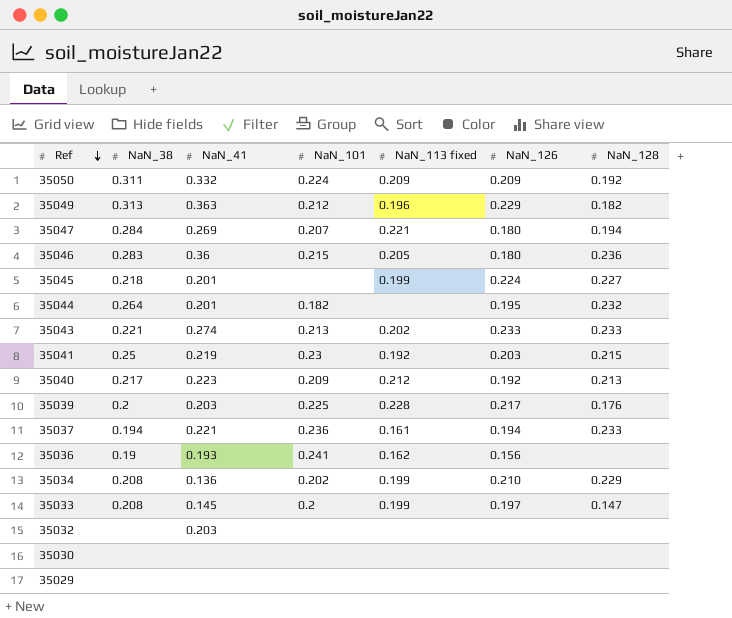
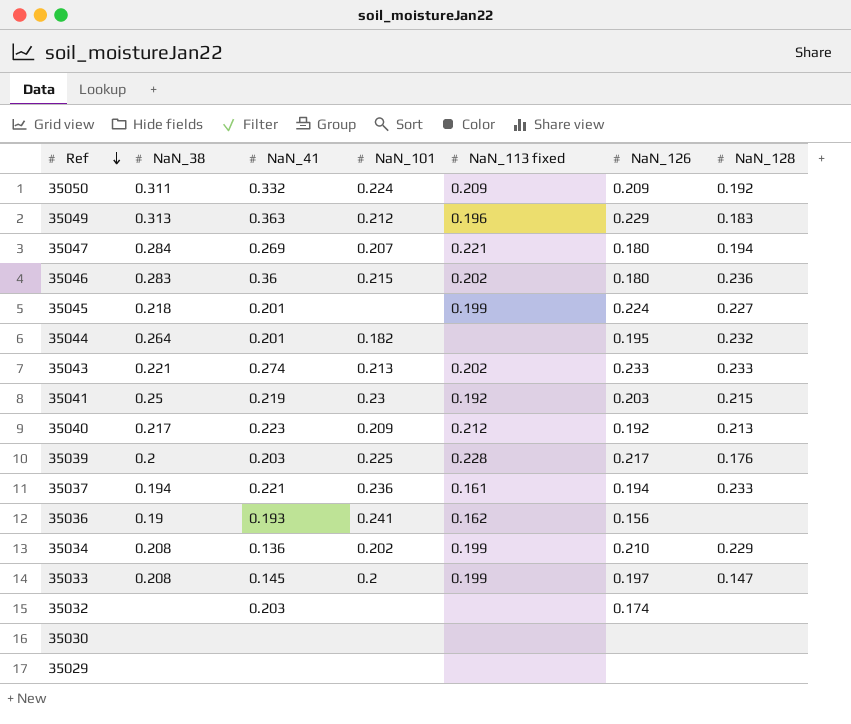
35049 | NaN_128: 0.182 -> 0.183
35046 | NaN_113 fixed: 0.205 -> 0.202
35032 | NaN_126: none -> 0.174

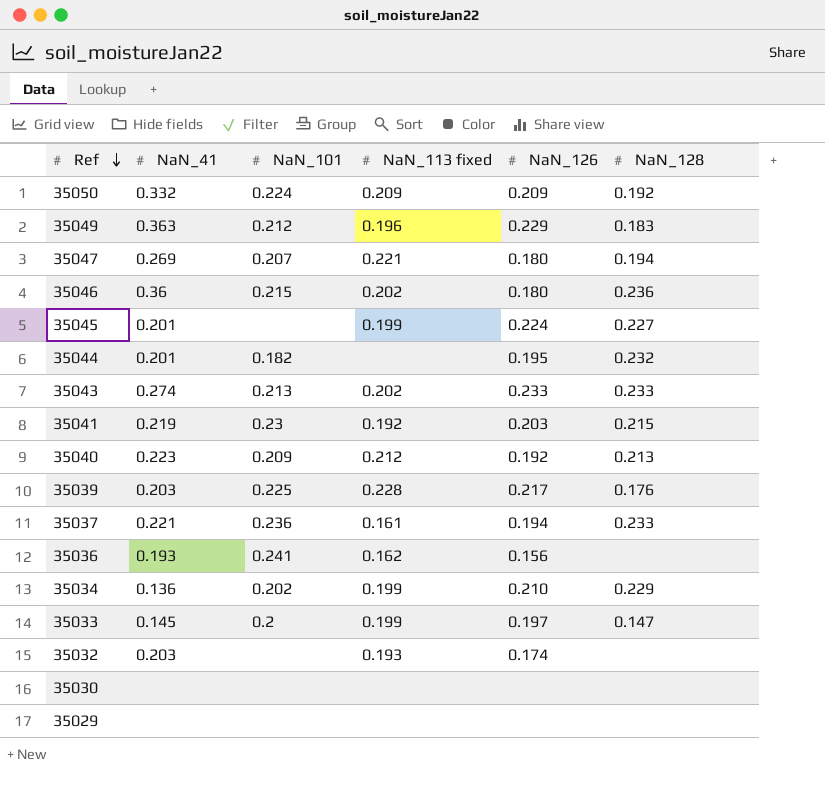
column NaN_38 | position: 2 -> none
35032 | NaN_113 fixed: none -> 0.193

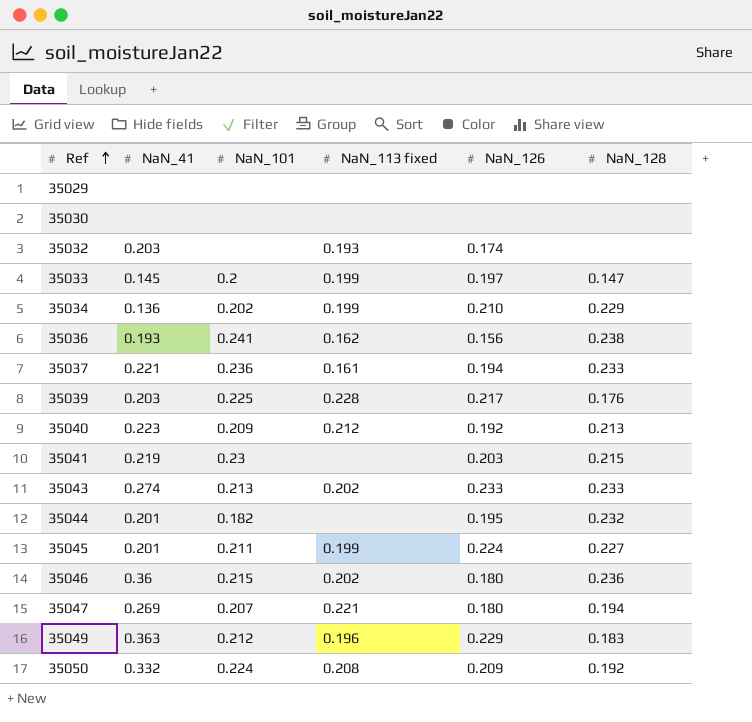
row order: Ref descending -> Ref ascending
35036 | NaN_128: none -> 0.238
35041 | NaN_113 fixed: 0.192 -> none
35045 | NaN_101: none -> 0.211
35050 | NaN_113 fixed: 0.209 -> 0.208

